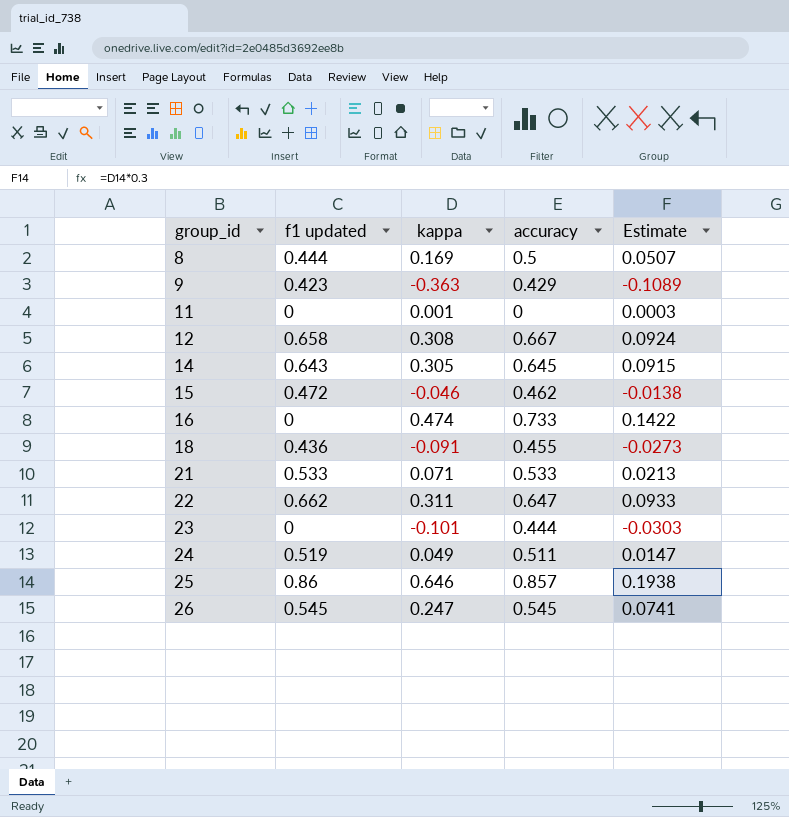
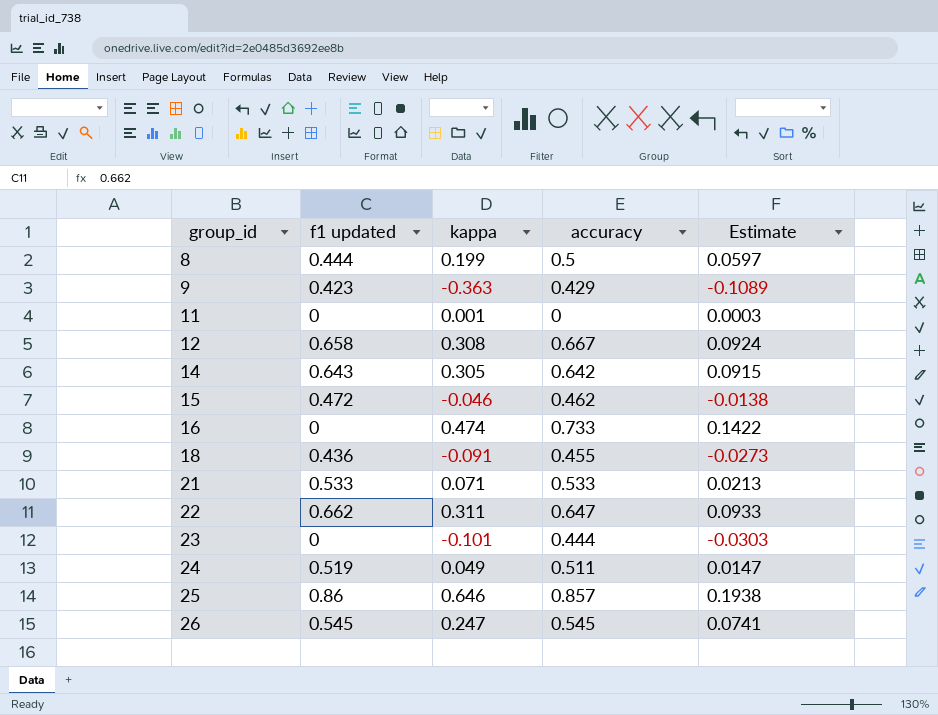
8 | kappa: 0.169 -> 0.199
8 | Estimate: 0.0507 -> 0.0597
14 | accuracy: 0.645 -> 0.642

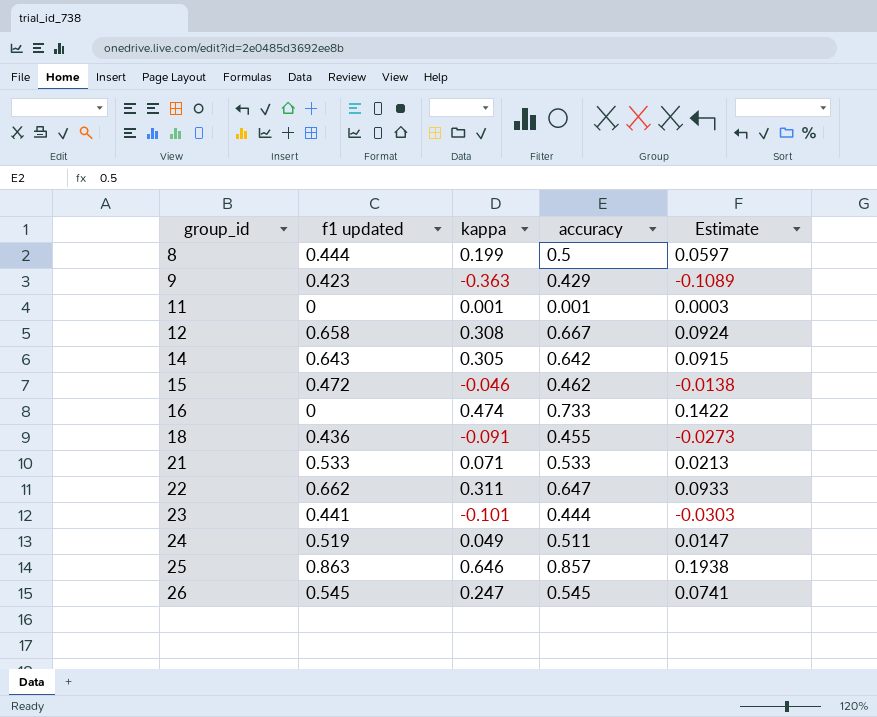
11 | accuracy: 0 -> 0.001
23 | f1 updated: 0 -> 0.441
25 | f1 updated: 0.86 -> 0.863

